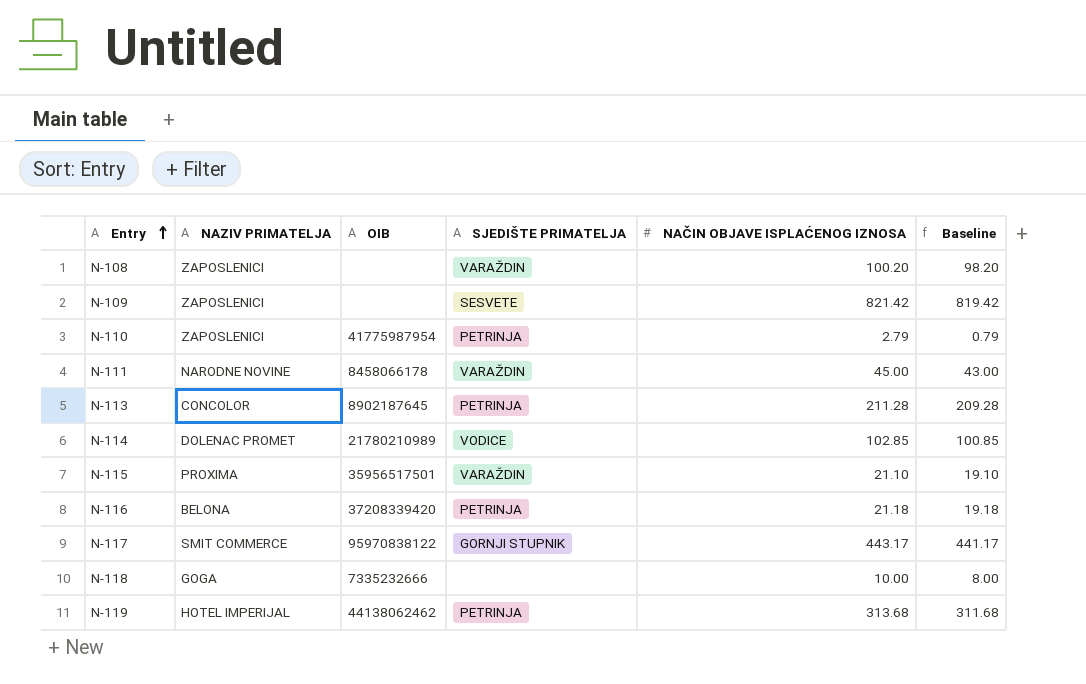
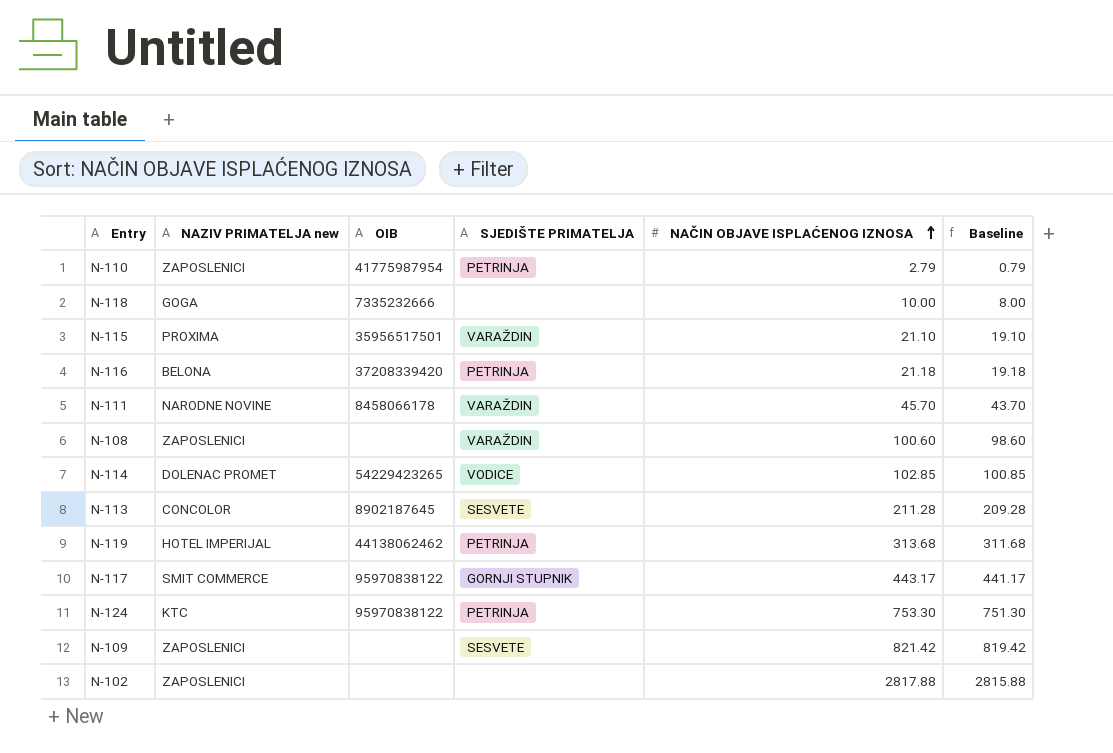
row order: Entry ascending -> NAČIN OBJAVE ISPLAĆENOG IZNOSA ascending
column name: NAZIV PRIMATELJA -> NAZIV PRIMATELJA new
N-111 | NAČIN OBJAVE ISPLAĆENOG IZNOSA: 45.00 -> 45.70
N-111 | Baseline: 43.00 -> 43.70
N-108 | NAČIN OBJAVE ISPLAĆENOG IZNOSA: 100.20 -> 100.60
N-108 | Baseline: 98.20 -> 98.60
N-114 | OIB: 21780210989 -> 54229423265
N-113 | SJEDIŠTE PRIMATELJA: PETRINJA -> SESVETE
row N-124: none -> KTC | 95970838122 | PETRINJA | 753.30 | 751.30
row N-102: none -> ZAPOSLENICI | none | none | 2817.88 | 2815.88

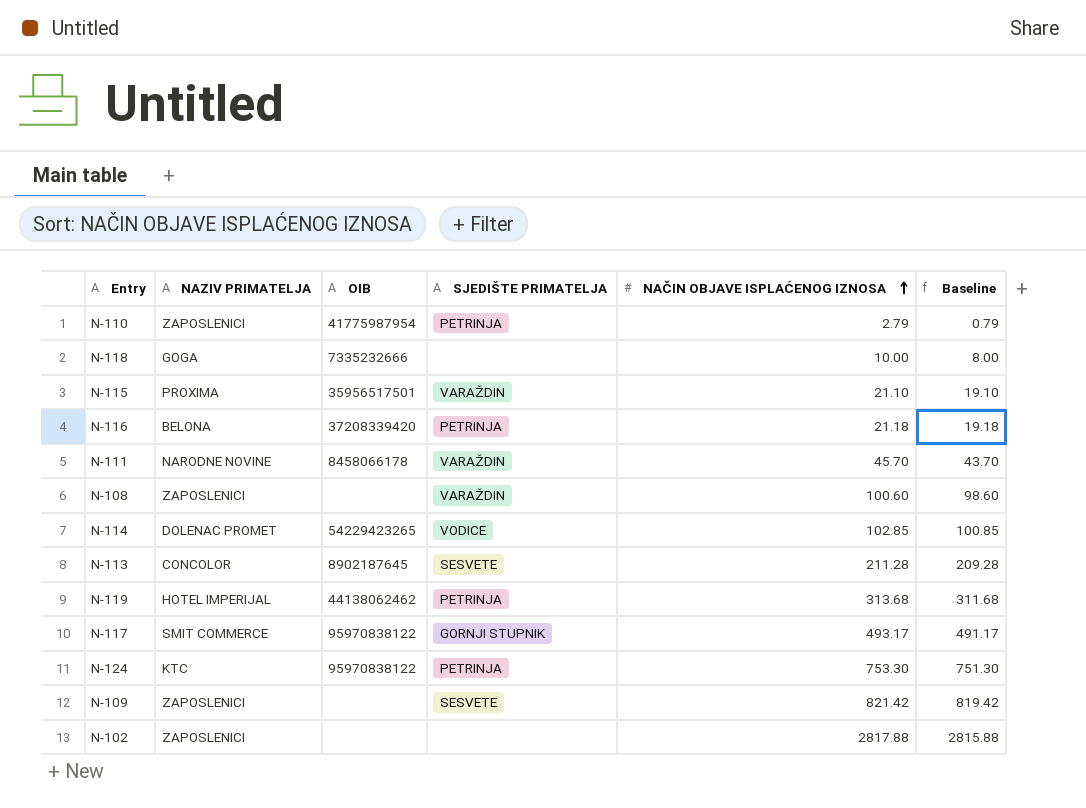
column name: NAZIV PRIMATELJA new -> NAZIV PRIMATELJA
N-117 | NAČIN OBJAVE ISPLAĆENOG IZNOSA: 443.17 -> 493.17
N-117 | Baseline: 441.17 -> 491.17

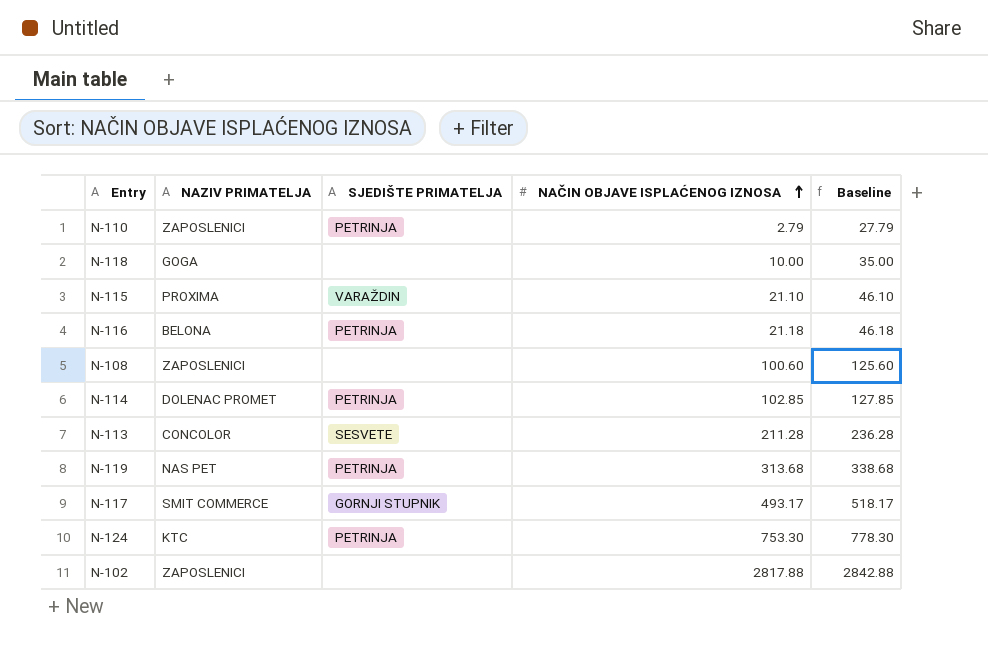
column OIB | position: 3 -> none
column Baseline | formula: [NAČIN OBJAVE ISPLAĆENOG IZNOSA] - 2 -> [NAČIN OBJAVE ISPLAĆENOG IZNOSA] + 25
row N-111: NARODNE NOVINE | 8458066178 | VARAŽDIN | 45.70 | 43.70 -> none
row N-109: ZAPOSLENICI | none | SESVETE | 821.42 | 819.42 -> none
N-108 | SJEDIŠTE PRIMATELJA: VARAŽDIN -> none
N-114 | SJEDIŠTE PRIMATELJA: VODICE -> PETRINJA
N-119 | NAZIV PRIMATELJA: HOTEL IMPERIJAL -> NAS PET

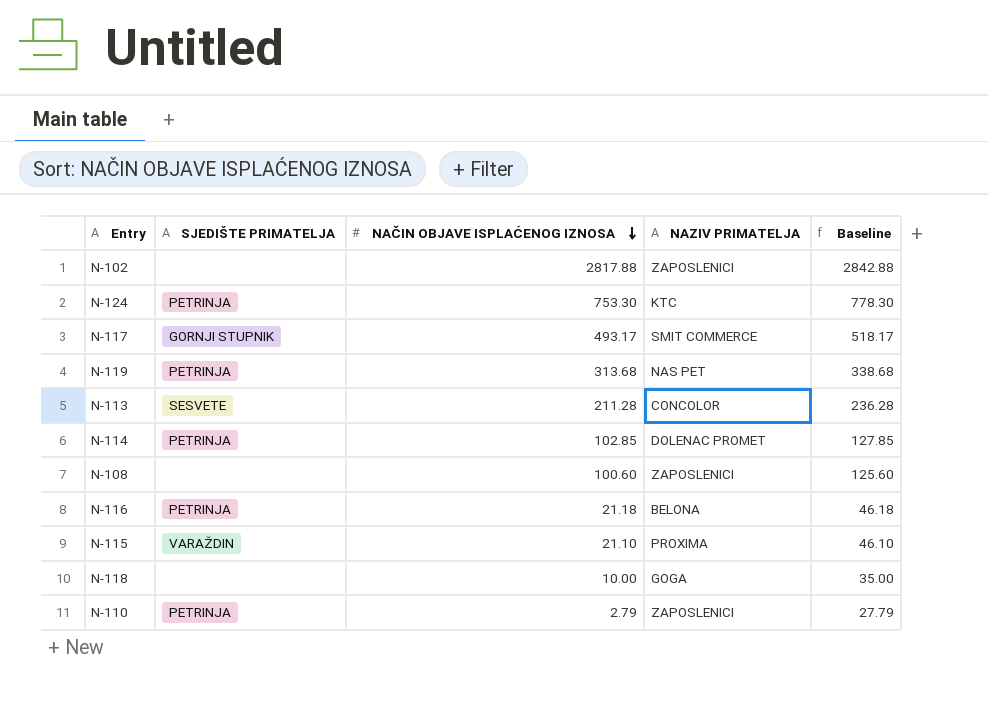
row order: NAČIN OBJAVE ISPLAĆENOG IZNOSA ascending -> NAČIN OBJAVE ISPLAĆENOG IZNOSA descending
column NAZIV PRIMATELJA | position: 2 -> 4

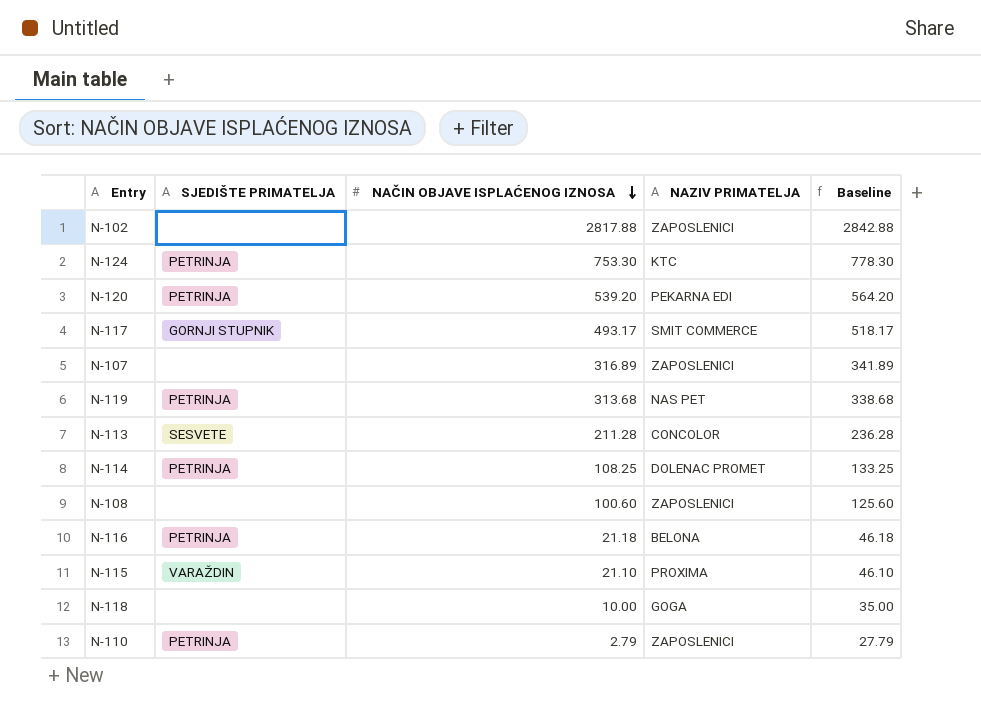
row N-120: none -> PETRINJA | 539.20 | PEKARNA EDI | 564.20
row N-107: none -> none | 316.89 | ZAPOSLENICI | 341.89
N-114 | NAČIN OBJAVE ISPLAĆENOG IZNOSA: 102.85 -> 108.25
N-114 | Baseline: 127.85 -> 133.25

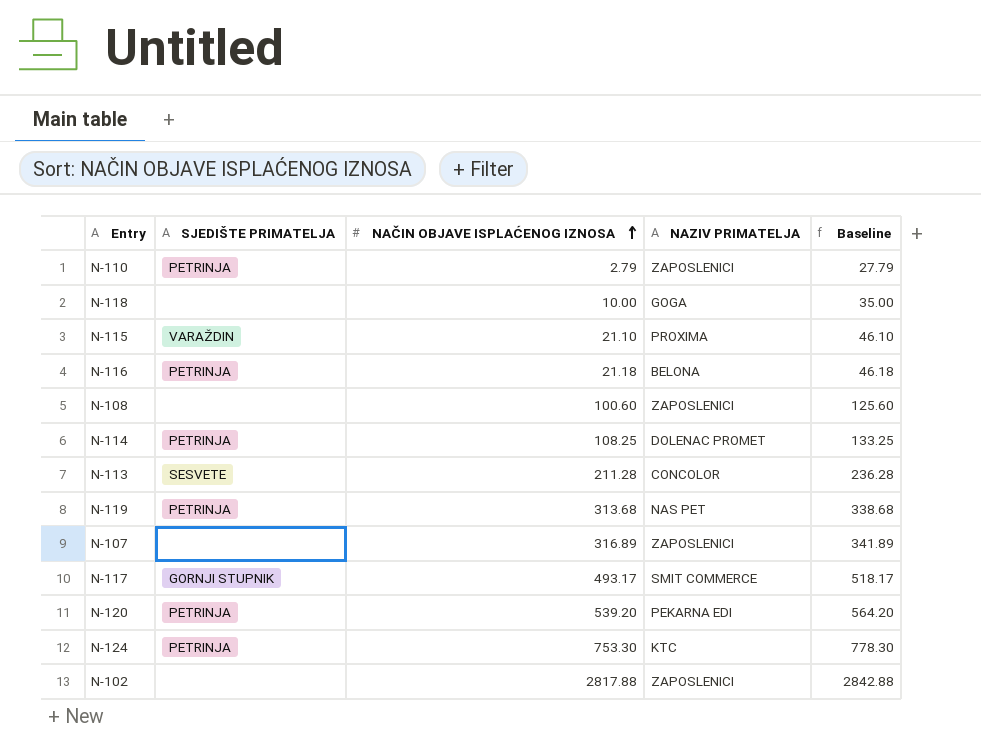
row order: NAČIN OBJAVE ISPLAĆENOG IZNOSA descending -> NAČIN OBJAVE ISPLAĆENOG IZNOSA ascending

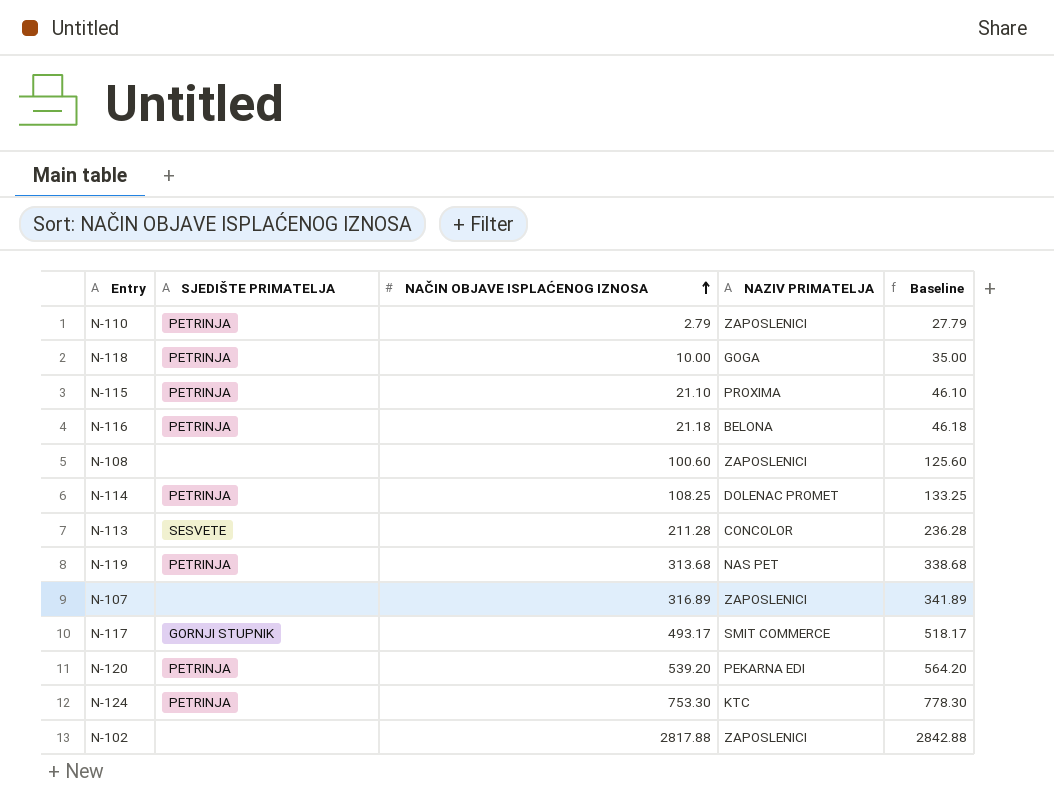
N-118 | SJEDIŠTE PRIMATELJA: none -> PETRINJA
N-115 | SJEDIŠTE PRIMATELJA: VARAŽDIN -> PETRINJA

